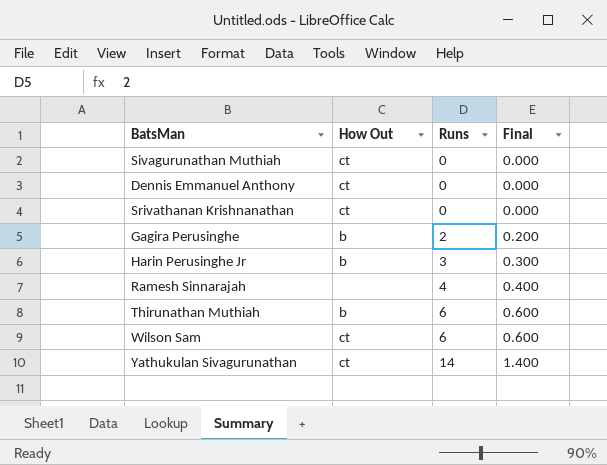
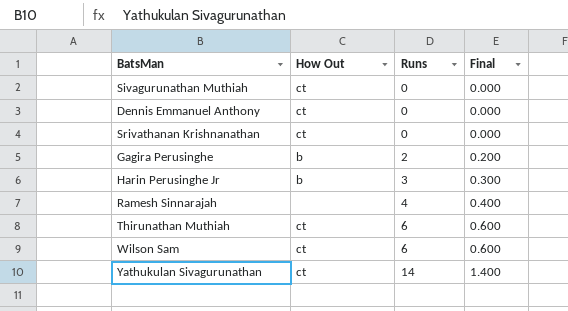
Thirunathan Muthiah | How Out: b -> ct

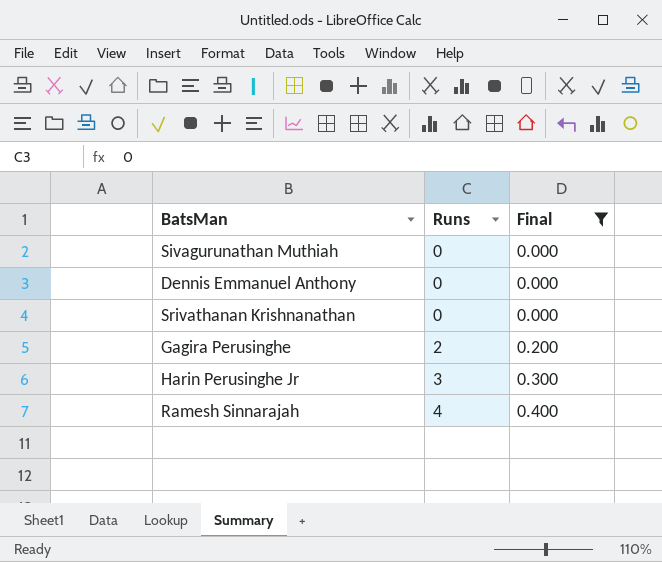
filter: none -> Final <= 0.400
column How Out | position: 2 -> none

